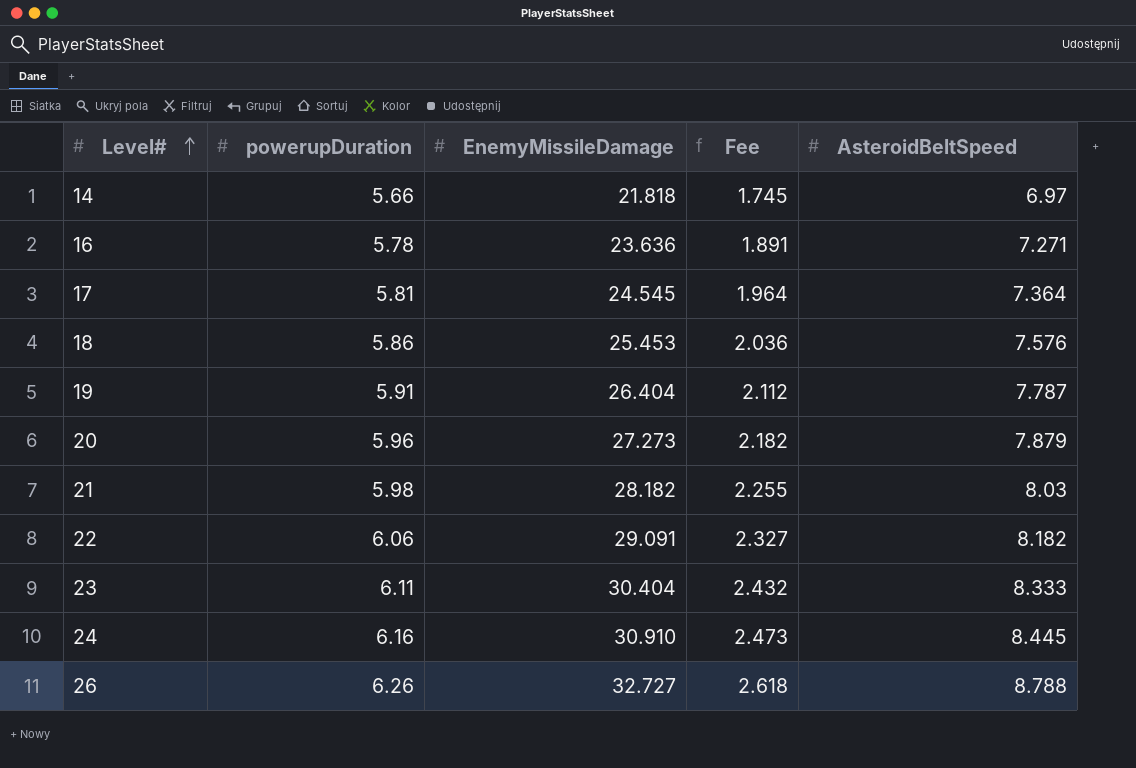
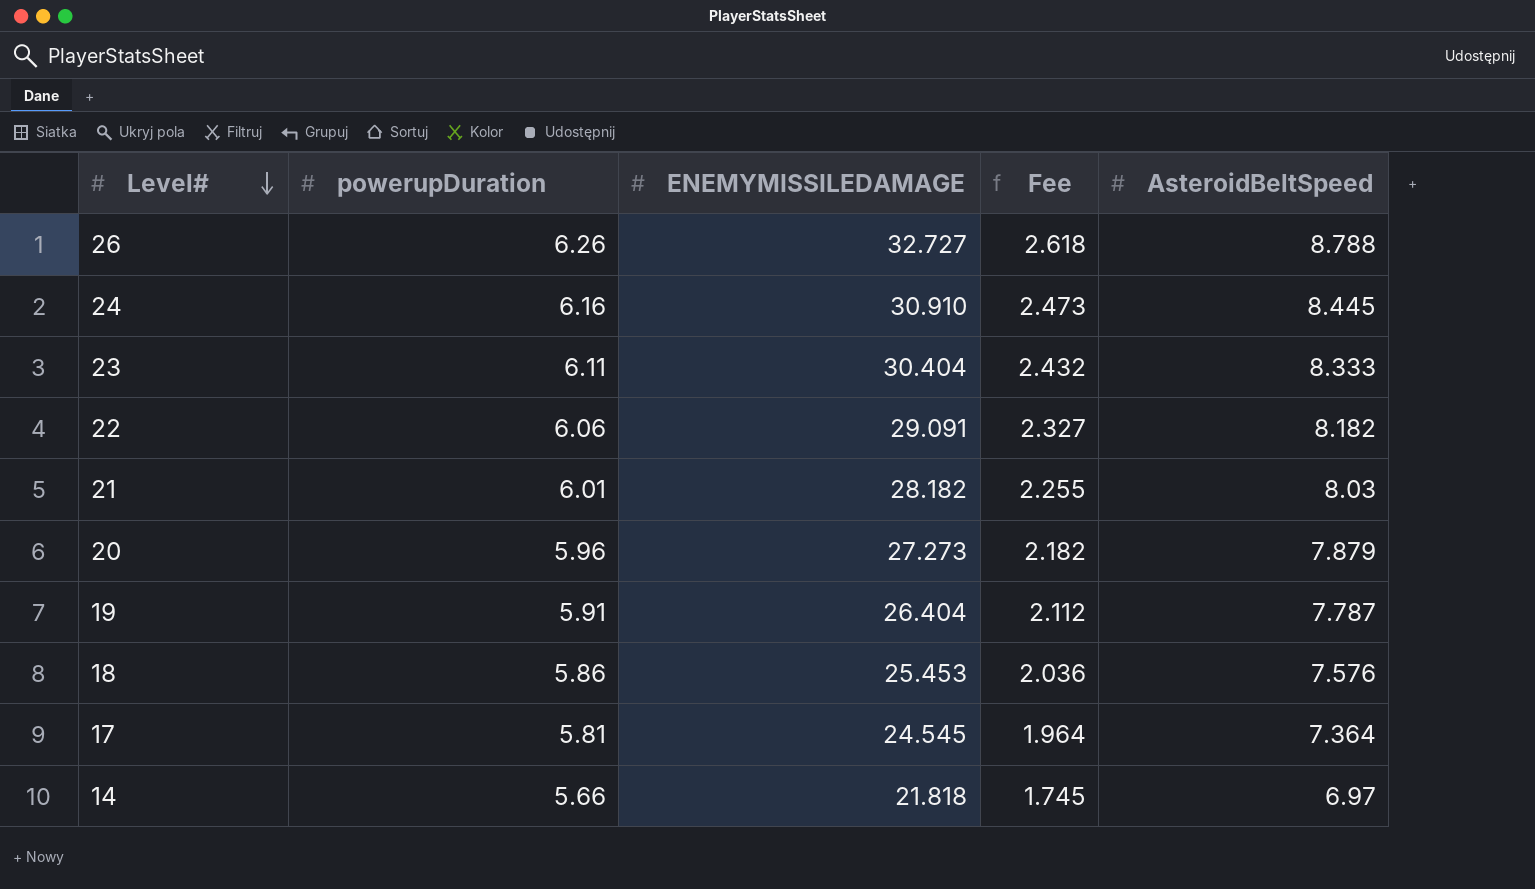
row order: Level# ascending -> Level# descending
column name: EnemyMissileDamage -> ENEMYMISSILEDAMAGE
row 16: 5.78 | 23.636 | 1.891 | 7.271 -> none
21 | powerupDuration: 5.98 -> 6.01

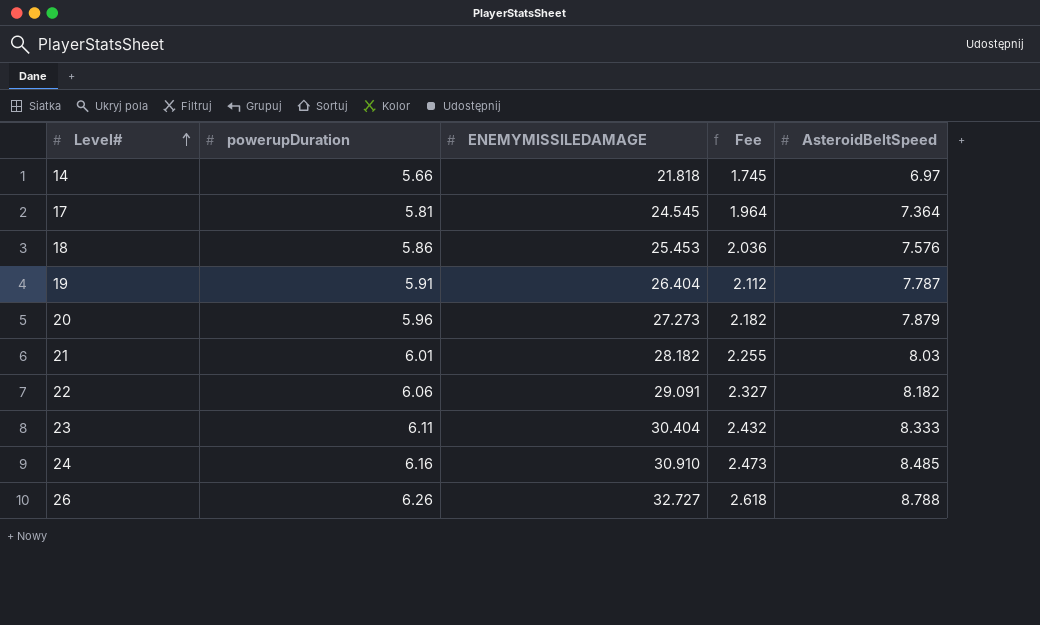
row order: Level# descending -> Level# ascending
24 | AsteroidBeltSpeed: 8.445 -> 8.485

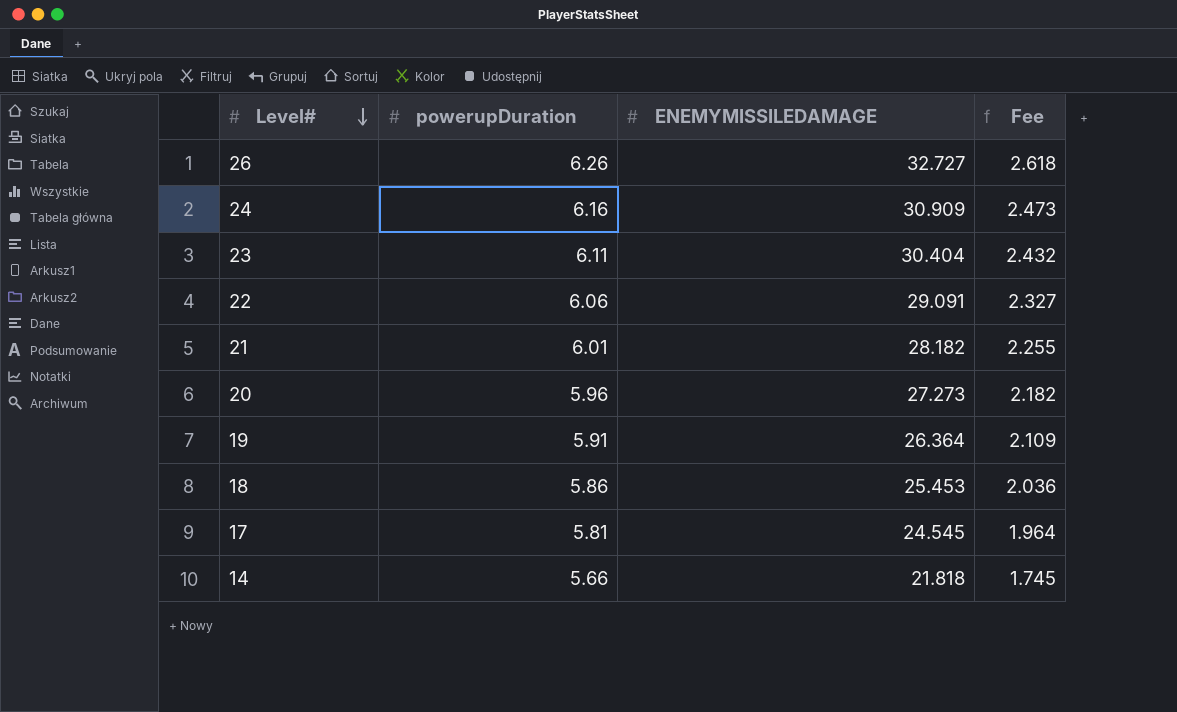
row order: Level# ascending -> Level# descending
column AsteroidBeltSpeed | position: 5 -> none
24 | ENEMYMISSILEDAMAGE: 30.910 -> 30.909
19 | ENEMYMISSILEDAMAGE: 26.404 -> 26.364
19 | Fee: 2.112 -> 2.109

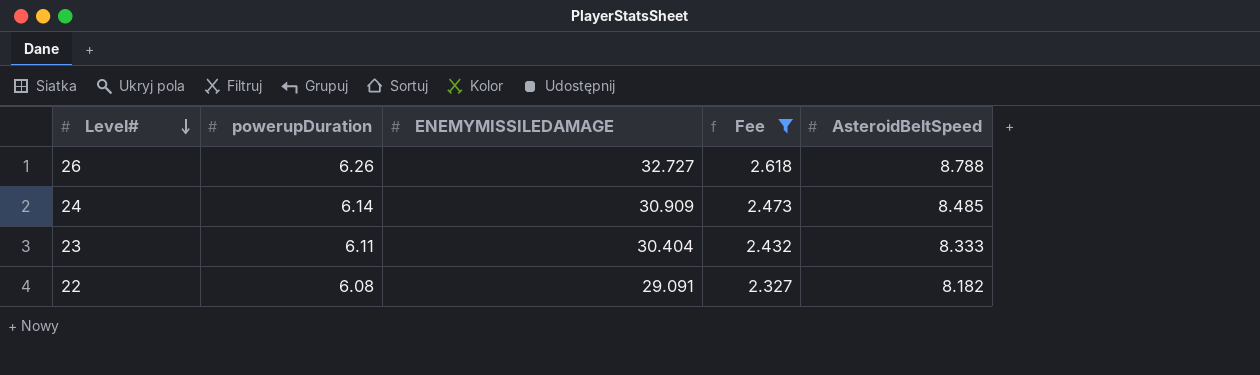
filter: none -> Fee >= 2.327
column AsteroidBeltSpeed | position: none -> 5
24 | powerupDuration: 6.16 -> 6.14
22 | powerupDuration: 6.06 -> 6.08

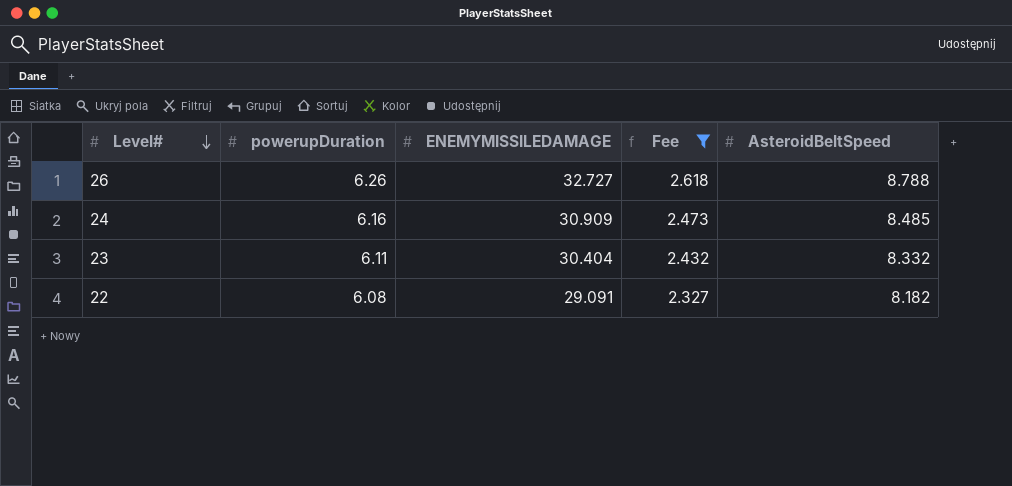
24 | powerupDuration: 6.14 -> 6.16
23 | AsteroidBeltSpeed: 8.333 -> 8.332

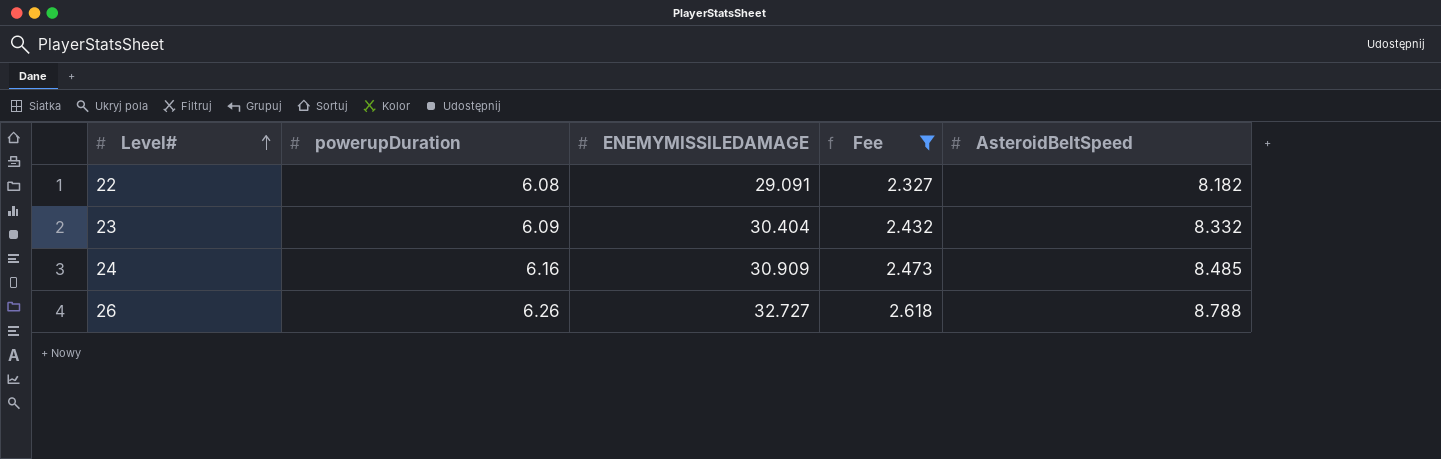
row order: Level# descending -> Level# ascending
23 | powerupDuration: 6.11 -> 6.09

